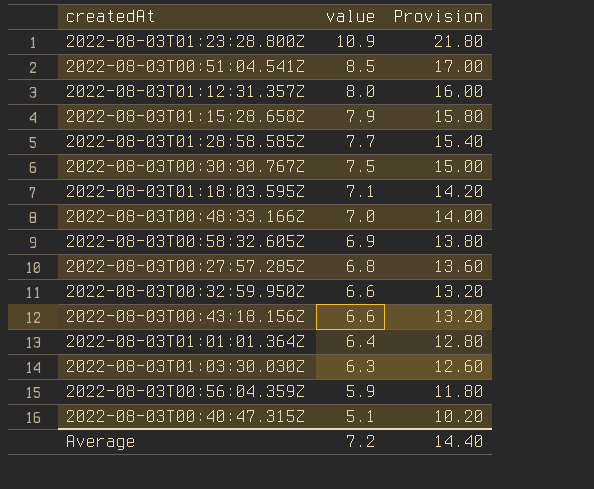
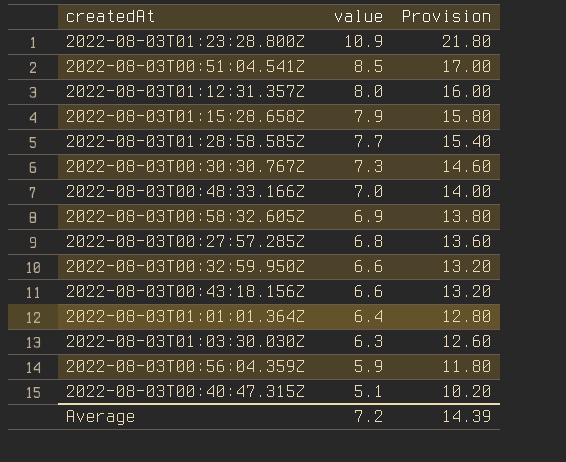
row 2022-08-03T01:18:03.595Z: 7.1 | 14.20 -> none
2022-08-03T00:30:30.767Z | value: 7.5 -> 7.3
2022-08-03T00:30:30.767Z | Provision: 15.00 -> 14.60
Average | Provision: 14.40 -> 14.39

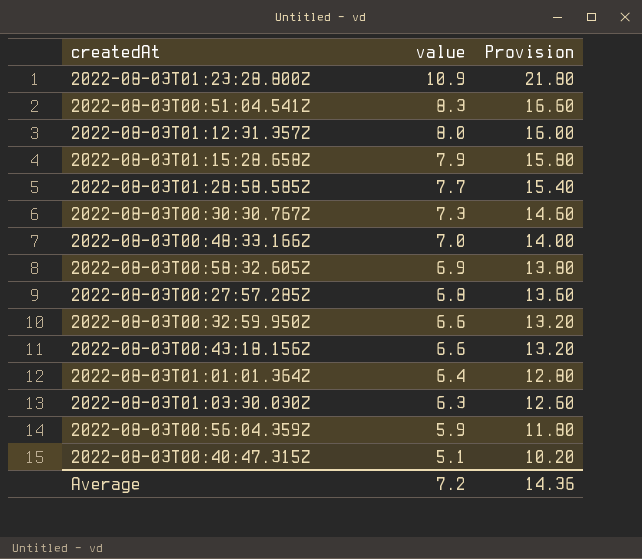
2022-08-03T00:51:04.541Z | value: 8.5 -> 8.3
2022-08-03T00:51:04.541Z | Provision: 17.00 -> 16.60
Average | Provision: 14.39 -> 14.36

